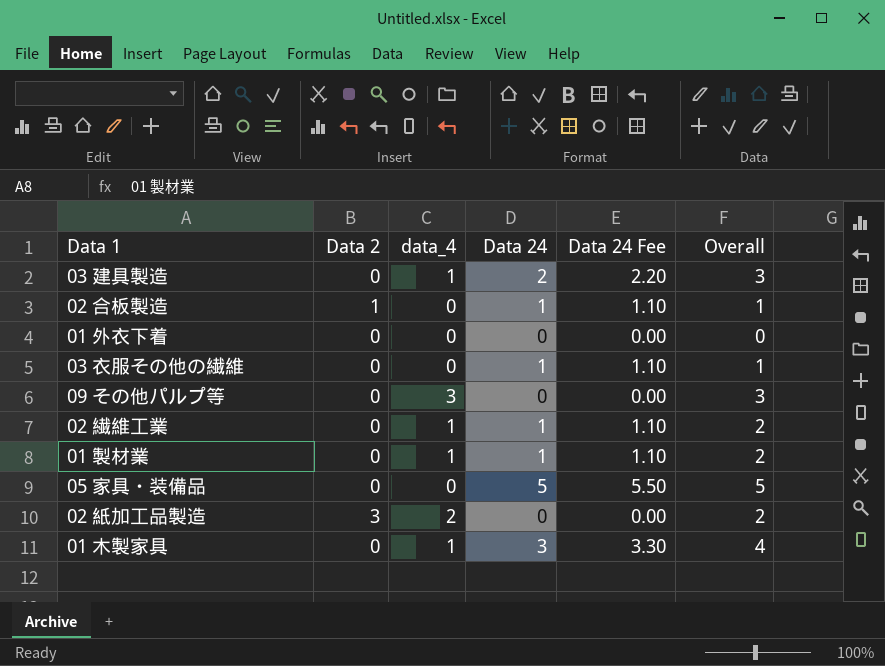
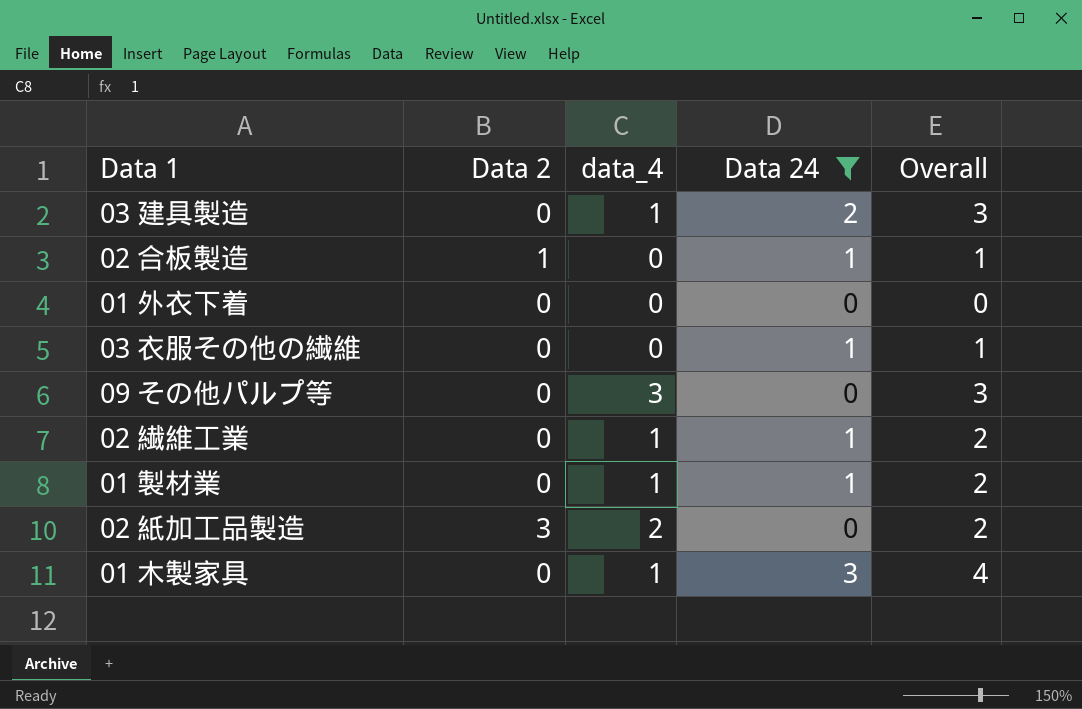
filter: none -> Data 24 != 5
column Data 24 Fee | formula: [Data 24] * 1.1 -> none

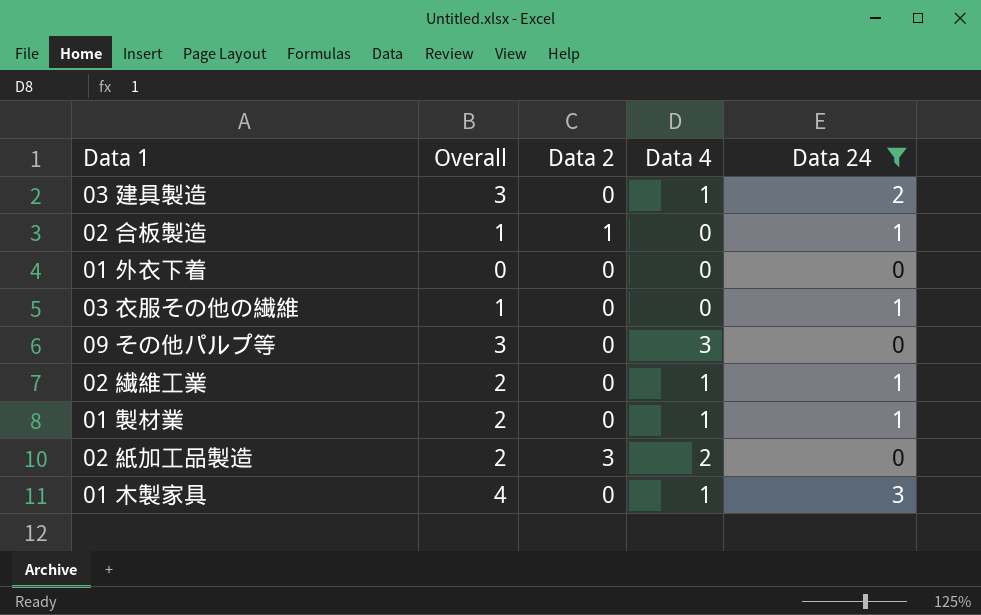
column Overall | position: 5 -> 2
column name: data_4 -> Data 4

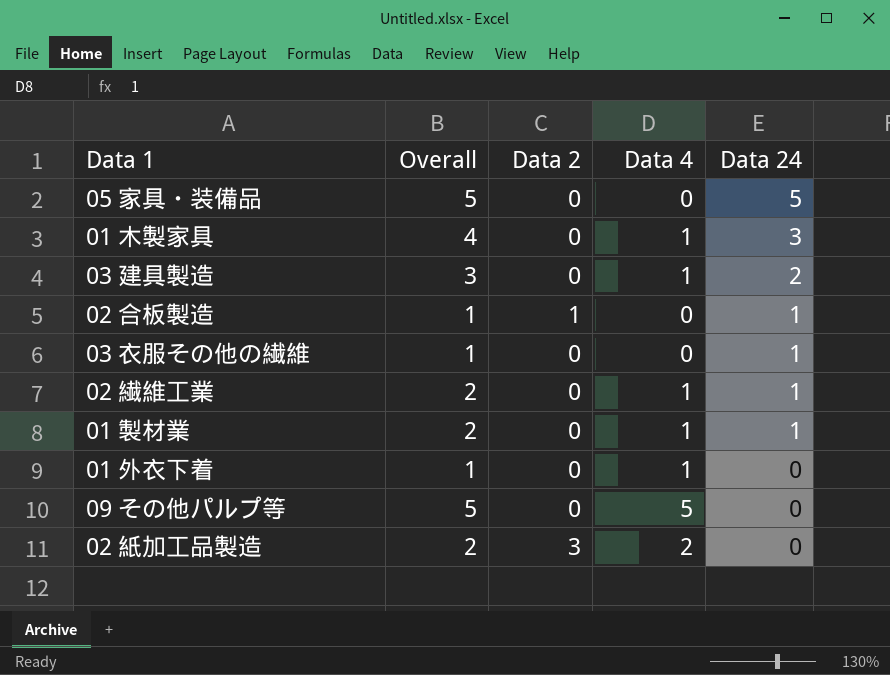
filter: Data 24 != 5 -> none
row order: none -> Data 24 descending
01 外衣下着 | Overall: 0 -> 1
01 外衣下着 | Data 4: 0 -> 1
09 その他パルプ等 | Overall: 3 -> 5
09 その他パルプ等 | Data 4: 3 -> 5

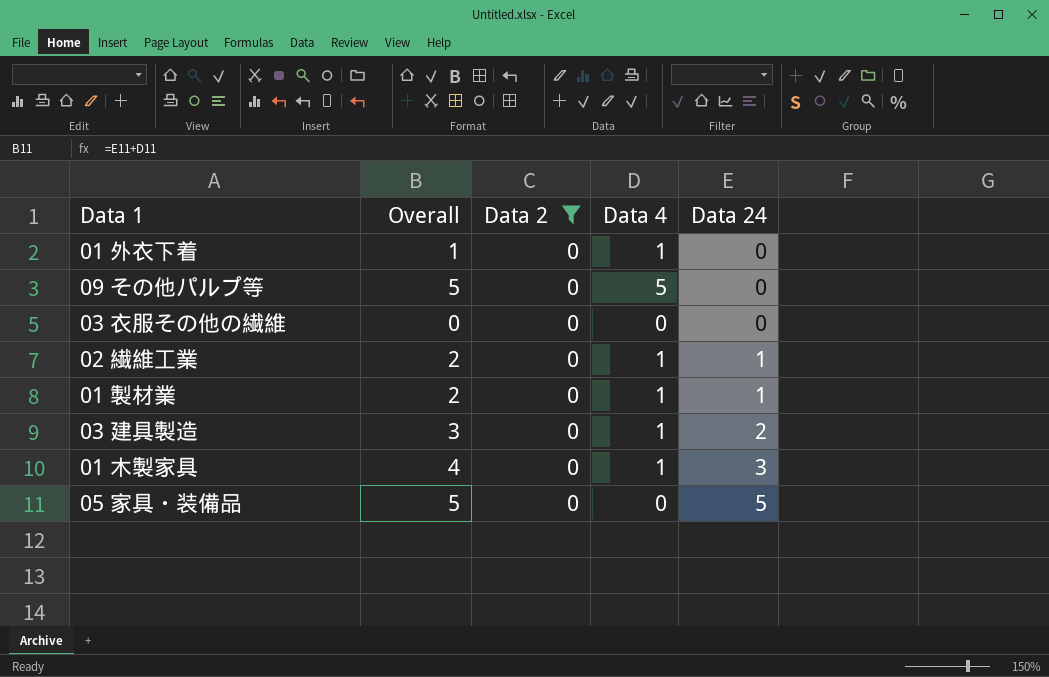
filter: none -> Data 2 = 0
row order: Data 24 descending -> Data 24 ascending
03 衣服その他の繊維 | Overall: 1 -> 0
03 衣服その他の繊維 | Data 24: 1 -> 0

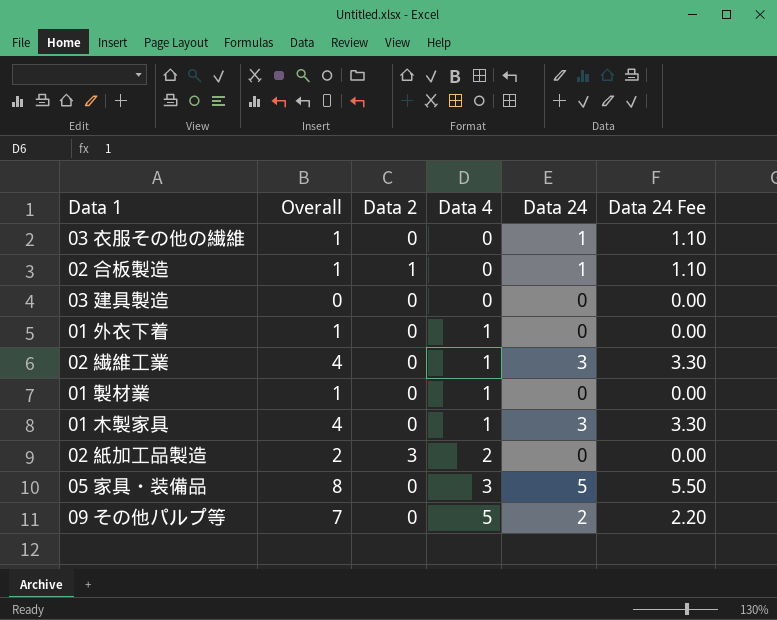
filter: Data 2 = 0 -> none
row order: Data 24 ascending -> Data 4 ascending
column Data 24 Fee | formula: none -> [Data 24] * 1.1
03 衣服その他の繊維 | Overall: 0 -> 1
03 衣服その他の繊維 | Data 24: 0 -> 1
03 建具製造 | Overall: 3 -> 0
03 建具製造 | Data 4: 1 -> 0
03 建具製造 | Data 24: 2 -> 0
02 繊維工業 | Overall: 2 -> 4
02 繊維工業 | Data 24: 1 -> 3
01 製材業 | Overall: 2 -> 1
01 製材業 | Data 24: 1 -> 0
05 家具・装備品 | Overall: 5 -> 8
05 家具・装備品 | Data 4: 0 -> 3
09 その他パルプ等 | Overall: 5 -> 7
09 その他パルプ等 | Data 24: 0 -> 2

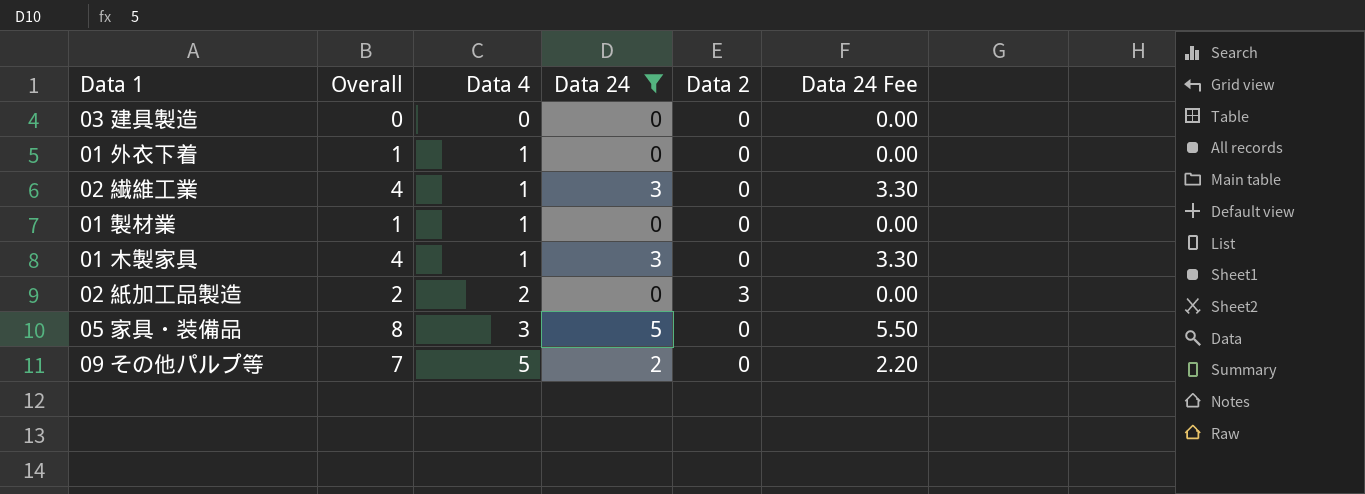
filter: none -> Data 24 != 1
column Data 2 | position: 3 -> 5

